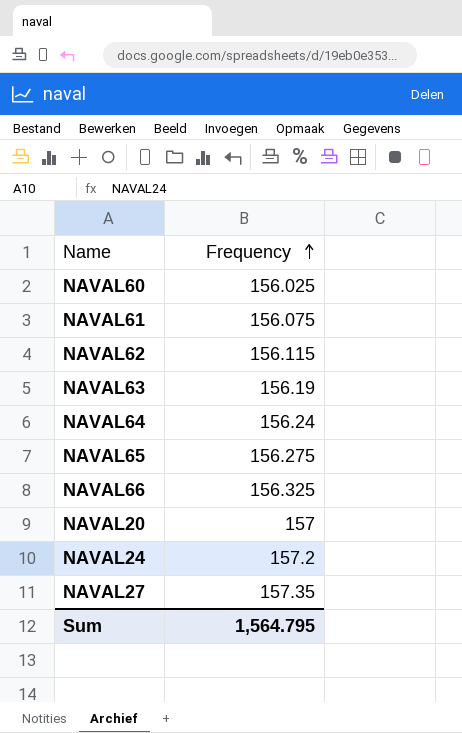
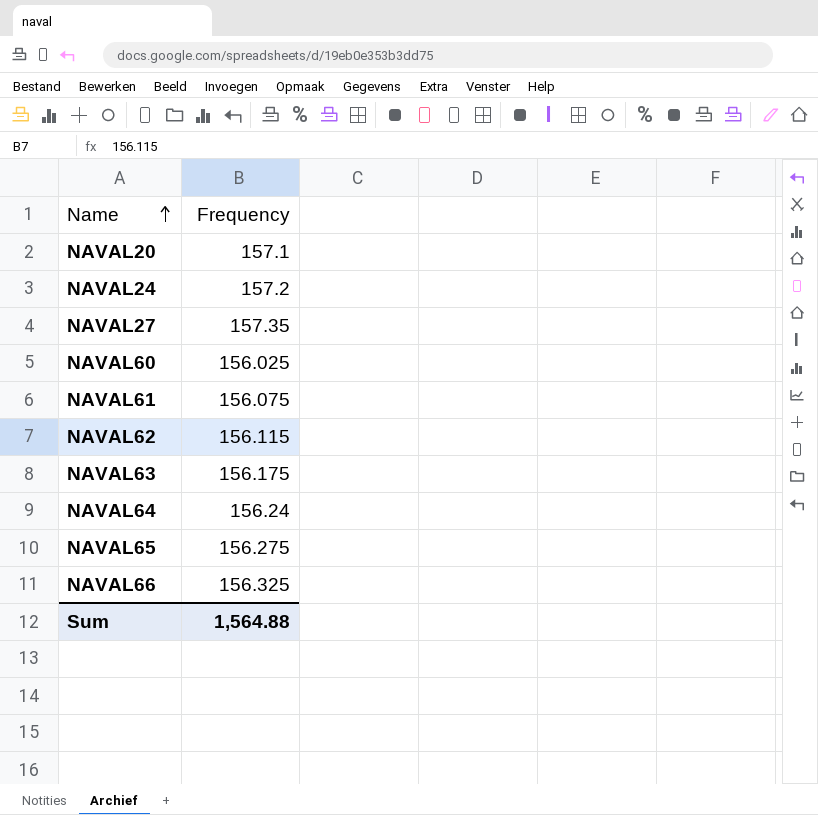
row order: Frequency ascending -> Name ascending
NAVAL20 | Frequency: 157 -> 157.1
NAVAL63 | Frequency: 156.19 -> 156.175
Sum | Frequency: 1,564.795 -> 1,564.88

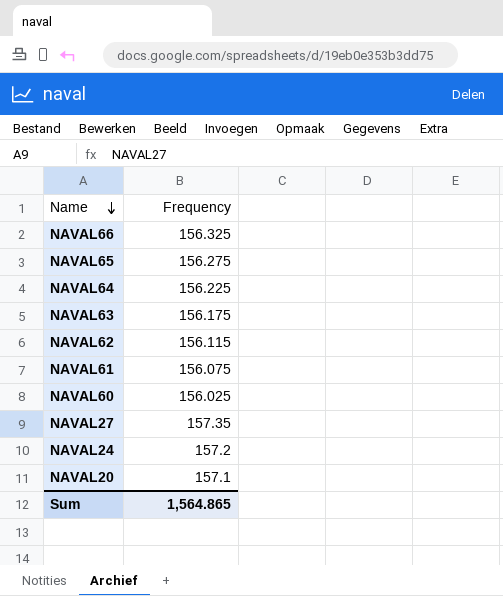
row order: Name ascending -> Name descending
NAVAL64 | Frequency: 156.24 -> 156.225
Sum | Frequency: 1,564.88 -> 1,564.865

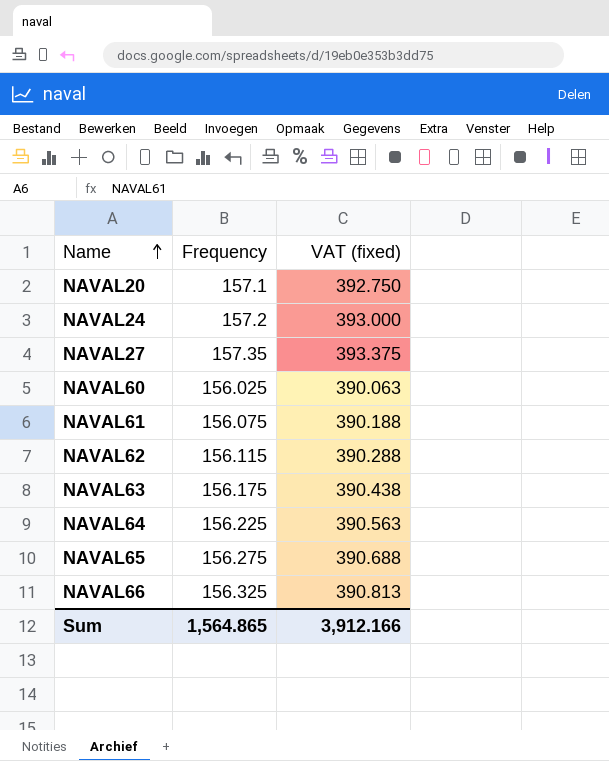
row order: Name descending -> Name ascending
column VAT (fixed) | formula: none -> [Frequency] * 2.5

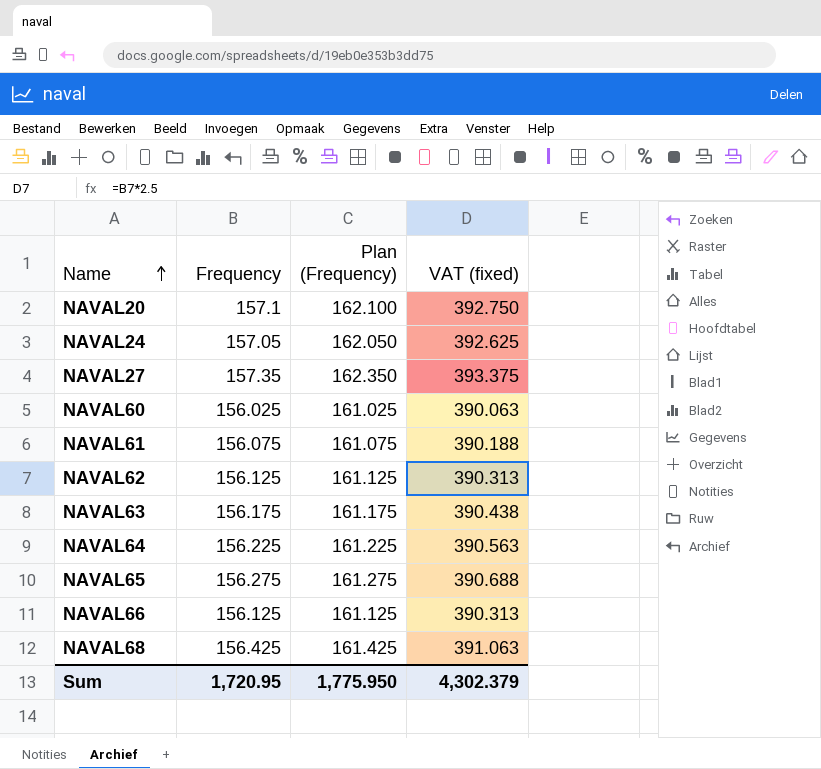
column Plan (Frequency) | formula: none -> [Frequency] + 5
NAVAL24 | Frequency: 157.2 -> 157.05
NAVAL24 | VAT (fixed): 393.000 -> 392.625
NAVAL62 | Frequency: 156.115 -> 156.125
NAVAL62 | VAT (fixed): 390.288 -> 390.313
NAVAL66 | Frequency: 156.325 -> 156.125
NAVAL66 | VAT (fixed): 390.813 -> 390.313
row NAVAL68: none -> 156.425 | 161.425 | 391.063
Sum | Frequency: 1,564.865 -> 1,720.95
Sum | VAT (fixed): 3,912.166 -> 4,302.379

